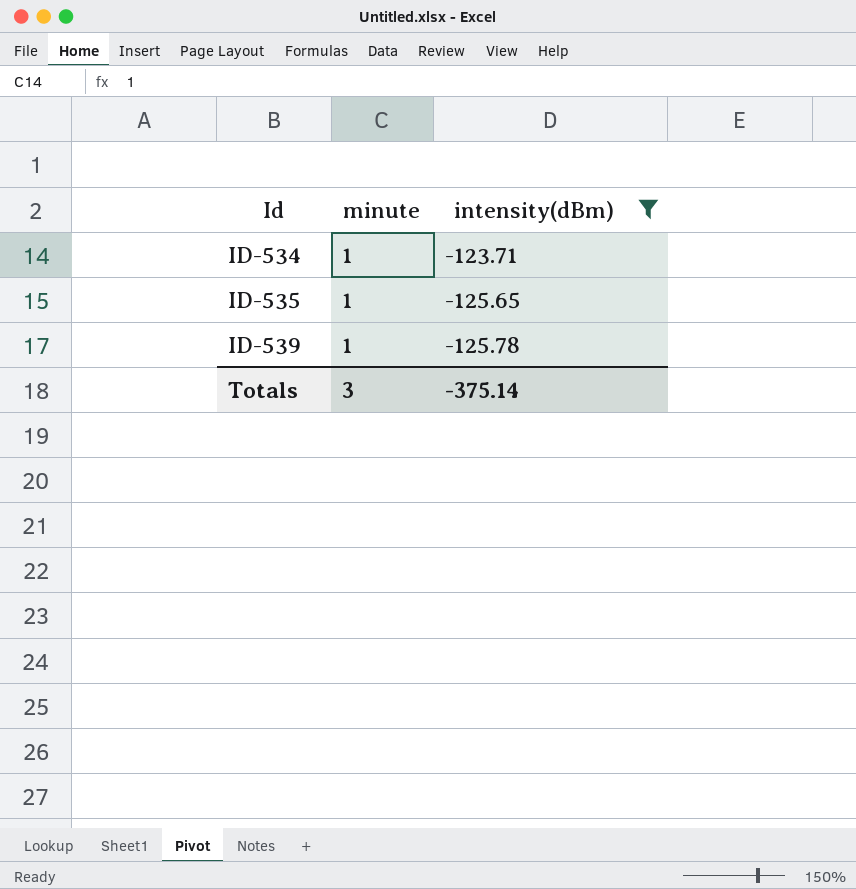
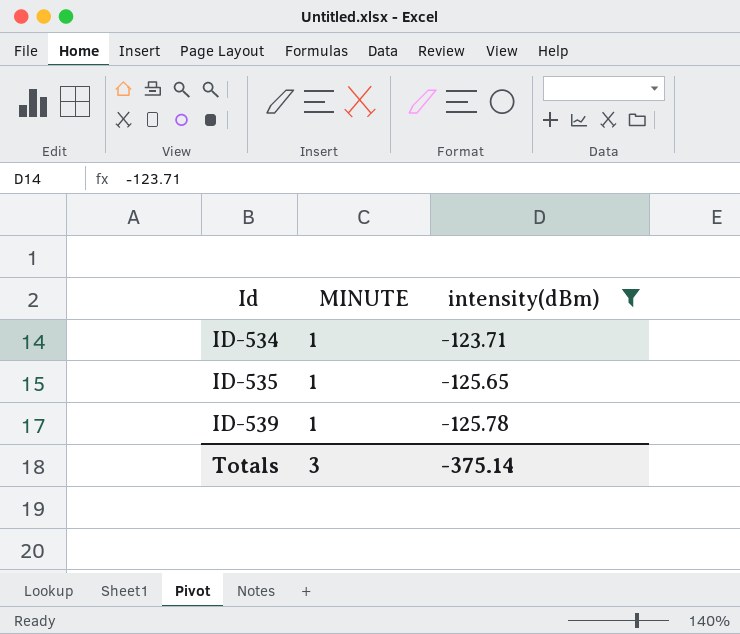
column name: minute -> MINUTE

